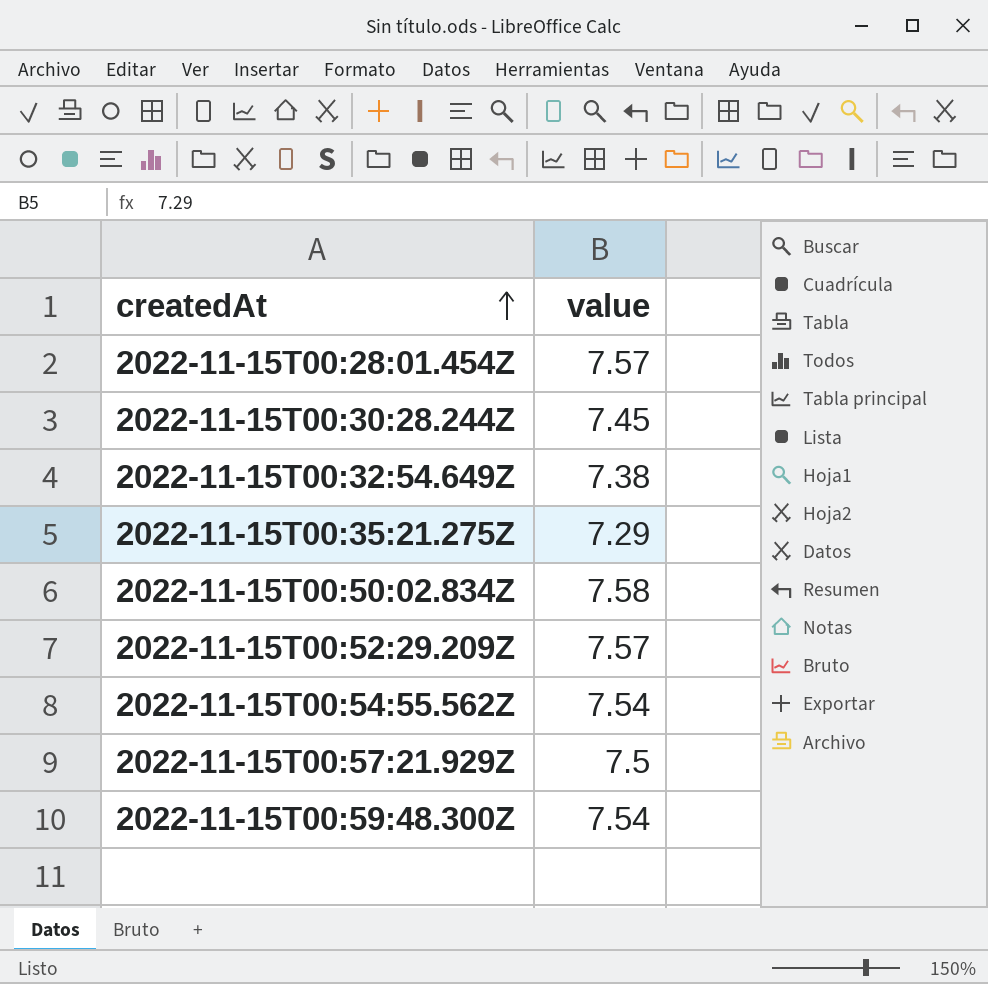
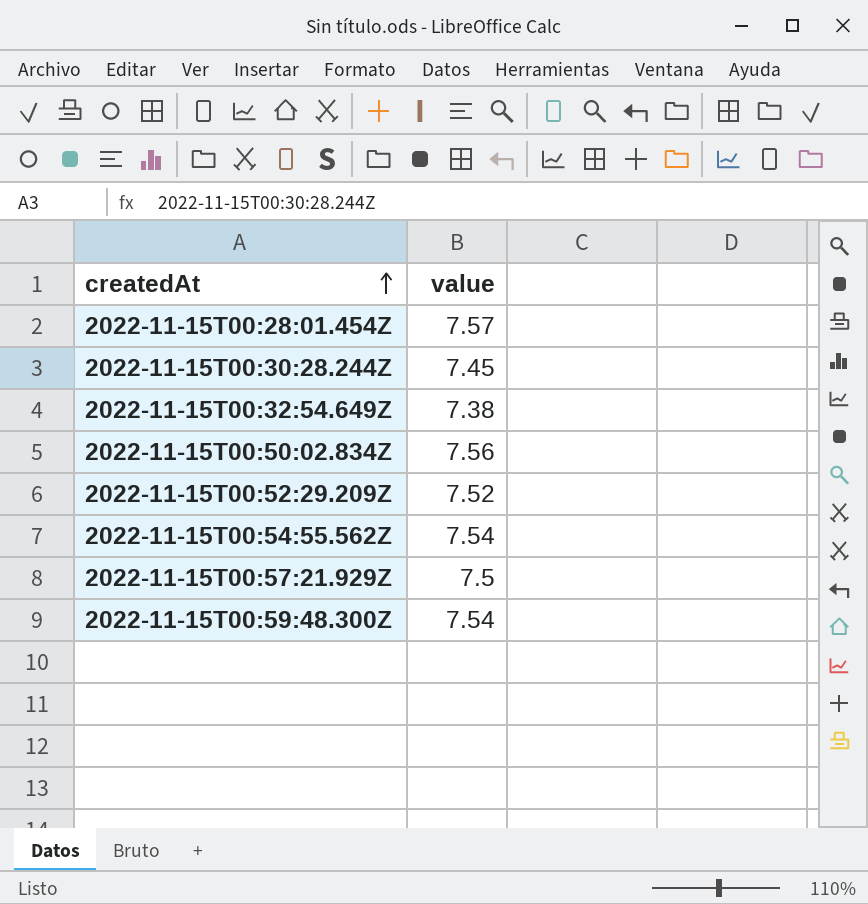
row 2022-11-15T00:35:21.275Z: 7.29 -> none
2022-11-15T00:50:02.834Z | value: 7.58 -> 7.56
2022-11-15T00:52:29.209Z | value: 7.57 -> 7.52

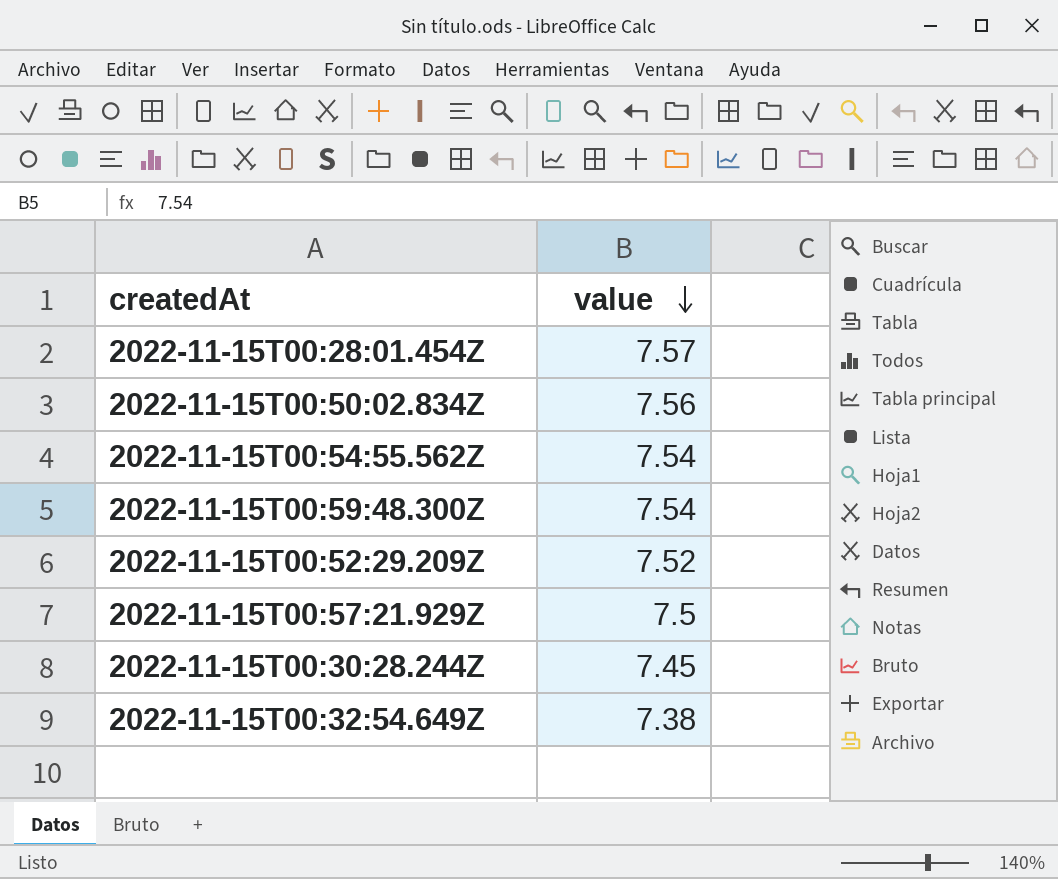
row order: createdAt ascending -> value descending

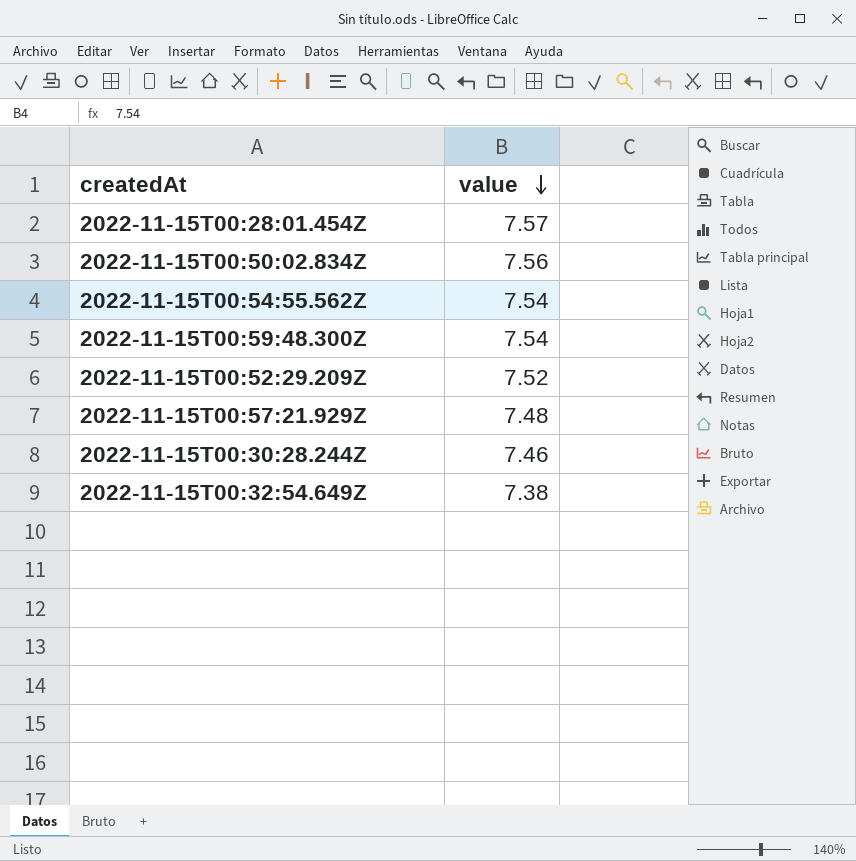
2022-11-15T00:57:21.929Z | value: 7.5 -> 7.48
2022-11-15T00:30:28.244Z | value: 7.45 -> 7.46

